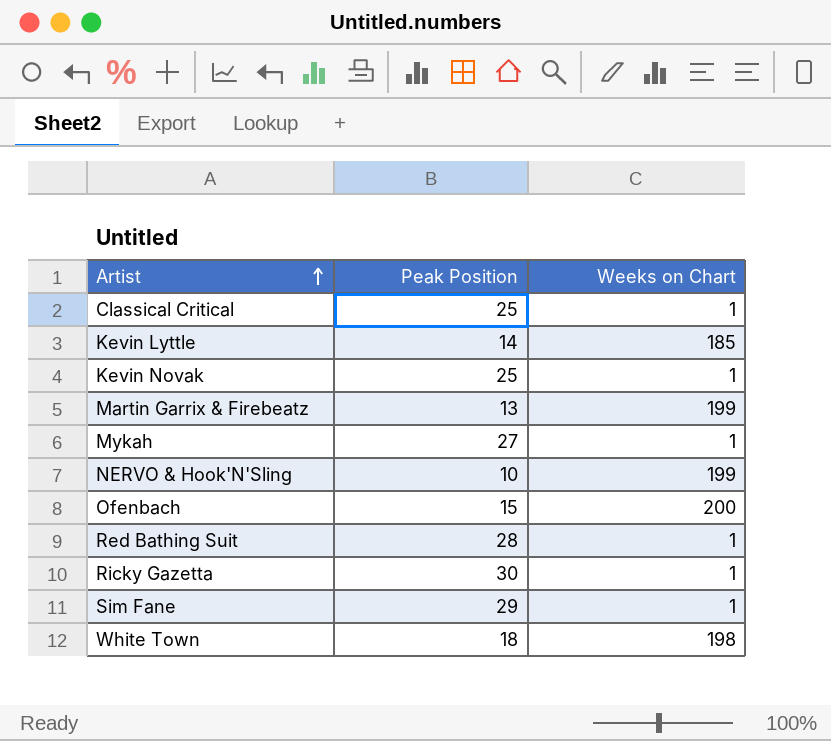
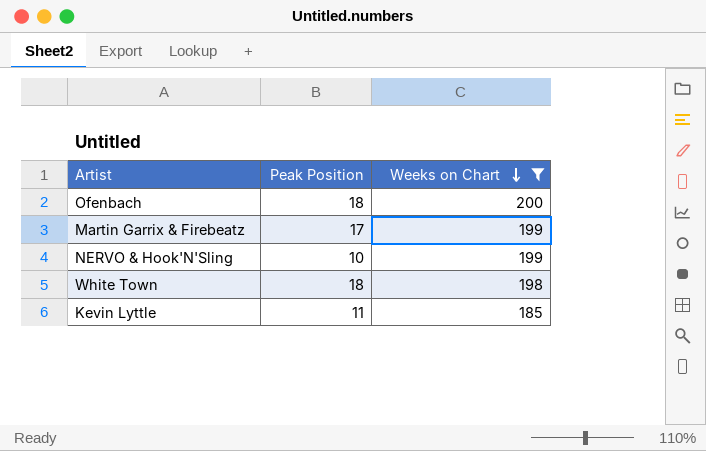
filter: none -> Weeks on Chart != 1
row order: Artist ascending -> Weeks on Chart descending
Ofenbach | Peak Position: 15 -> 18
Martin Garrix & Firebeatz | Peak Position: 13 -> 17
Kevin Lyttle | Peak Position: 14 -> 11

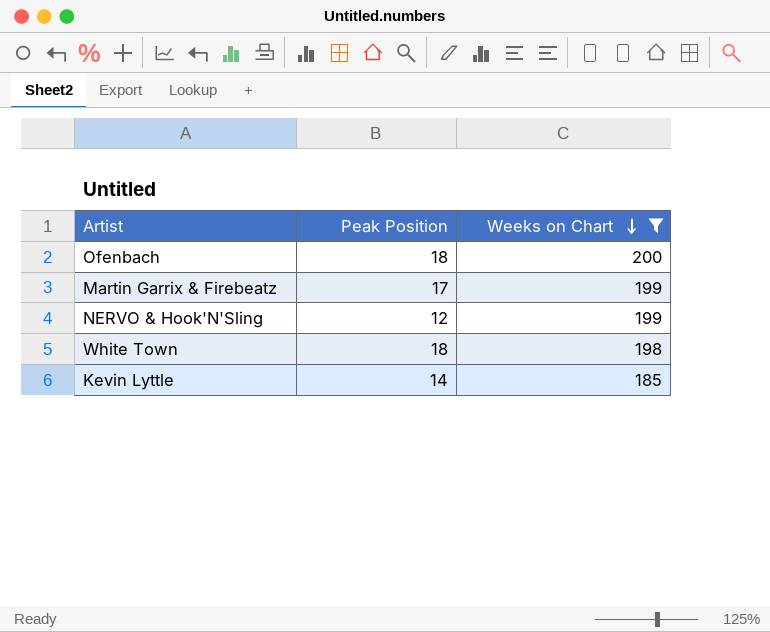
NERVO & Hook'N'Sling | Peak Position: 10 -> 12
Kevin Lyttle | Peak Position: 11 -> 14

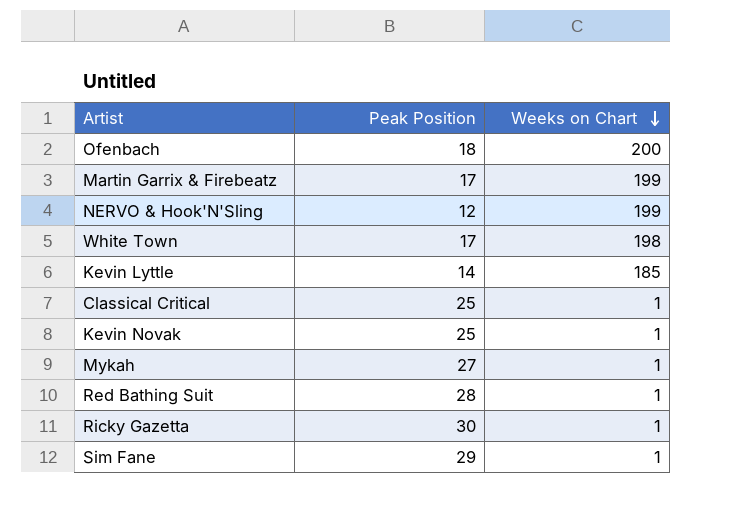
filter: Weeks on Chart != 1 -> none
White Town | Peak Position: 18 -> 17

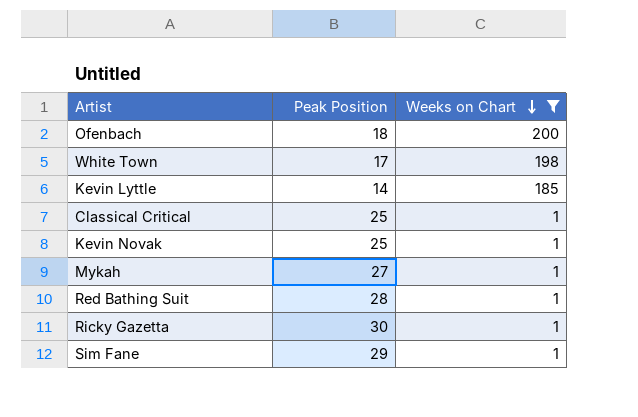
filter: none -> Weeks on Chart != 199

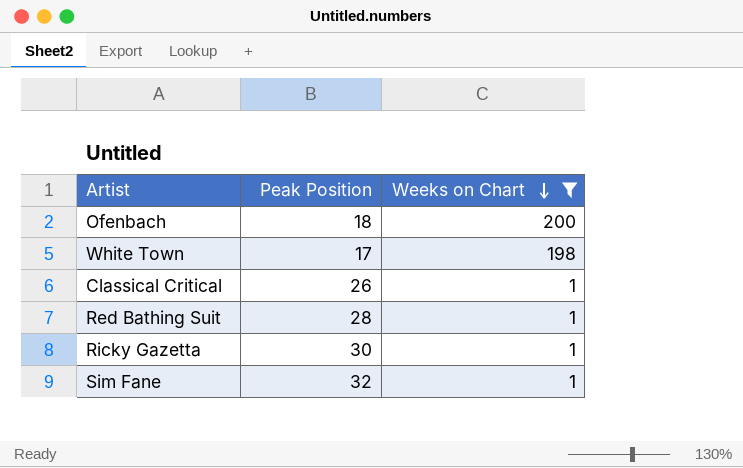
row Kevin Lyttle: 14 | 185 -> none
row Kevin Novak: 25 | 1 -> none
row Mykah: 27 | 1 -> none
Classical Critical | Peak Position: 25 -> 26
Sim Fane | Peak Position: 29 -> 32

